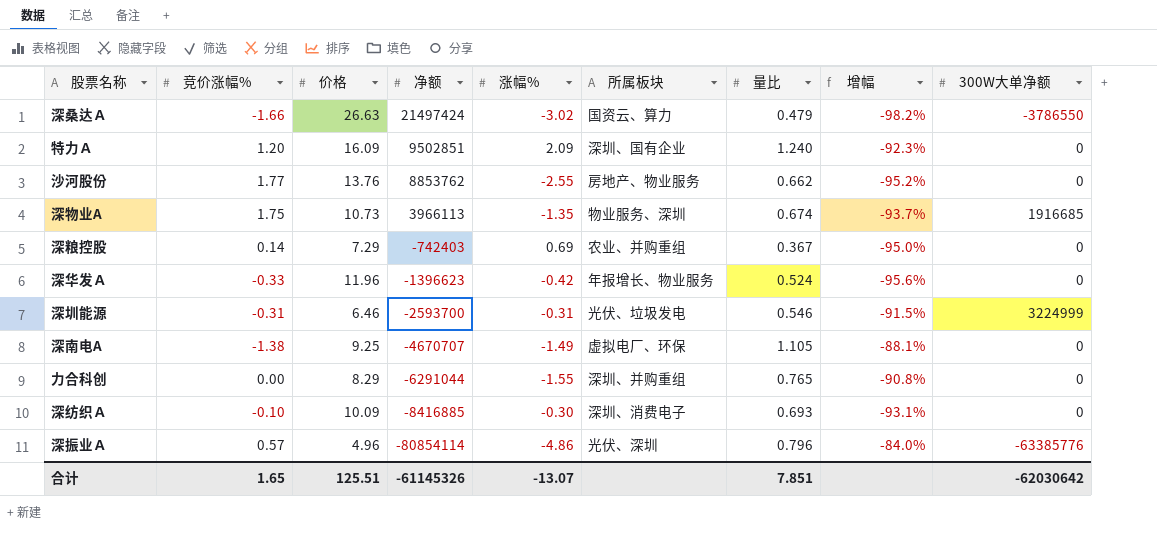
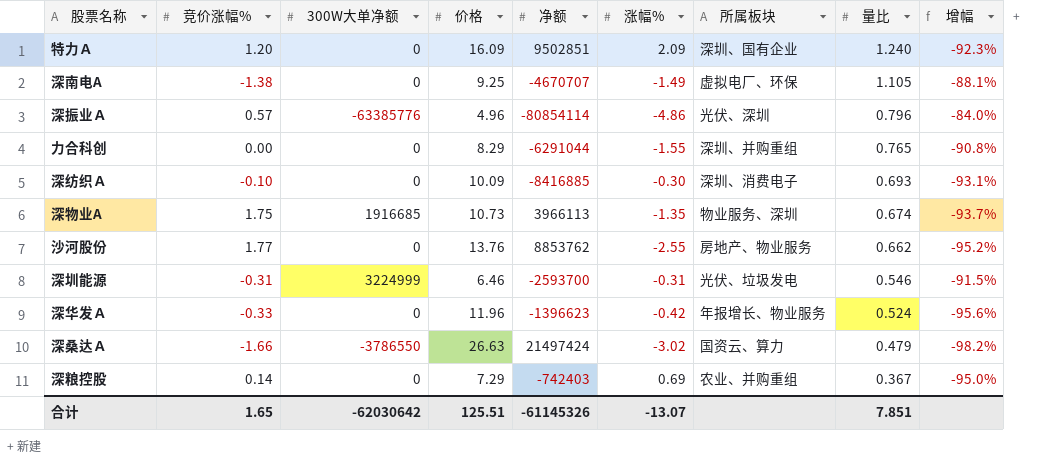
row order: 净额 descending -> 量比 descending
column 300W大单净额 | position: 9 -> 3

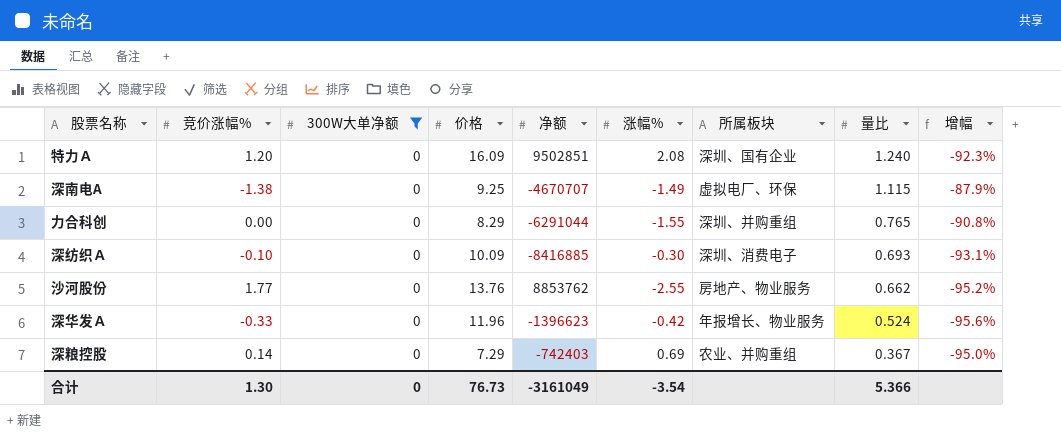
filter: none -> 300W大单净额 = 0
特力Ａ | 涨幅%: 2.09 -> 2.08
深南电A | 量比: 1.105 -> 1.115
深南电A | 增幅: -88.1% -> -87.9%
合计 | 竞价涨幅%: 1.65 -> 1.30
合计 | 300W大单净额: -62030642 -> 0
合计 | 价格: 125.51 -> 76.73
合计 | 净额: -61145326 -> -3161049
合计 | 涨幅%: -13.07 -> -3.54
合计 | 量比: 7.851 -> 5.366

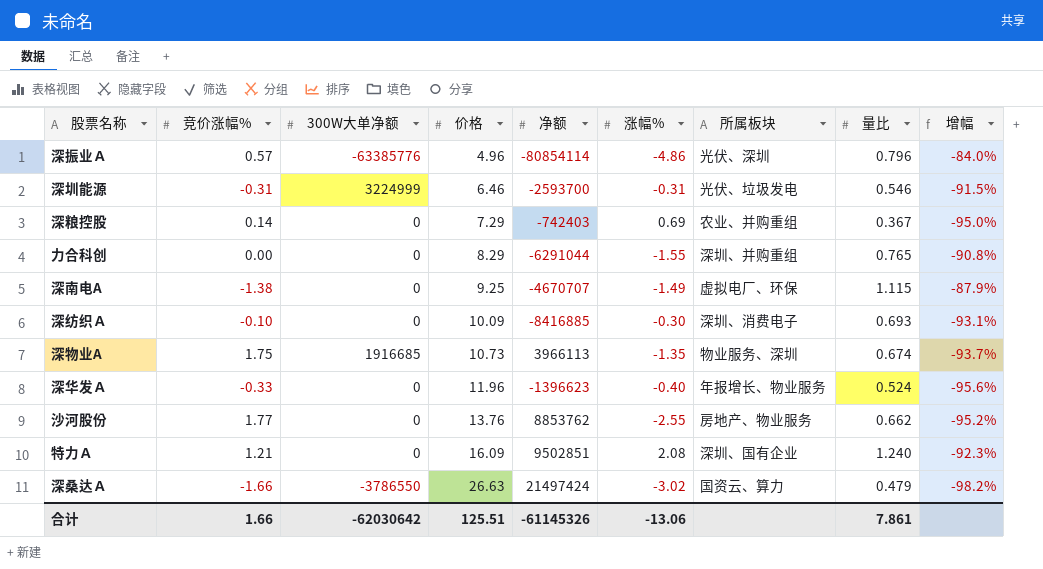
filter: 300W大单净额 = 0 -> none
row order: 量比 descending -> 价格 ascending
深华发Ａ | 涨幅%: -0.42 -> -0.40
特力Ａ | 竞价涨幅%: 1.20 -> 1.21
合计 | 竞价涨幅%: 1.30 -> 1.66
合计 | 300W大单净额: 0 -> -62030642
合计 | 价格: 76.73 -> 125.51
合计 | 净额: -3161049 -> -61145326
合计 | 涨幅%: -3.54 -> -13.06
合计 | 量比: 5.366 -> 7.861

